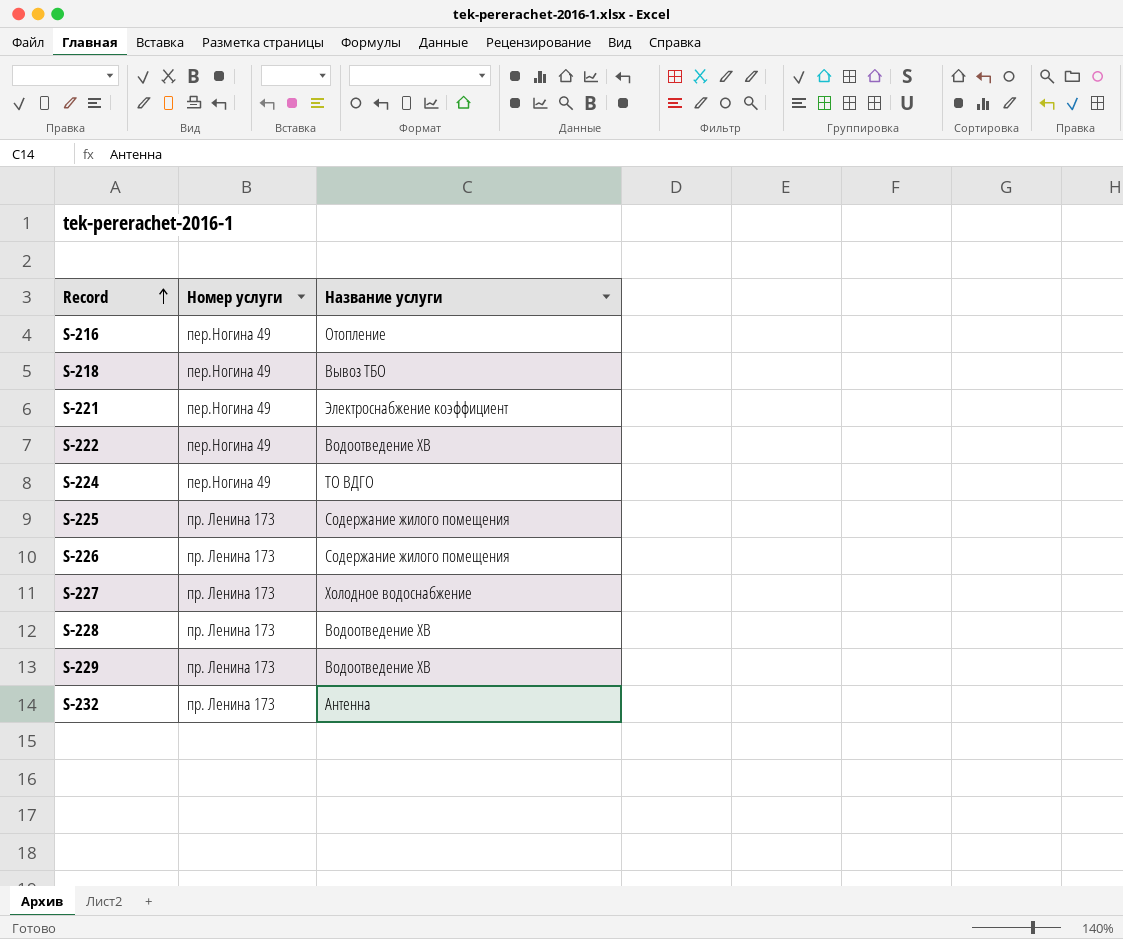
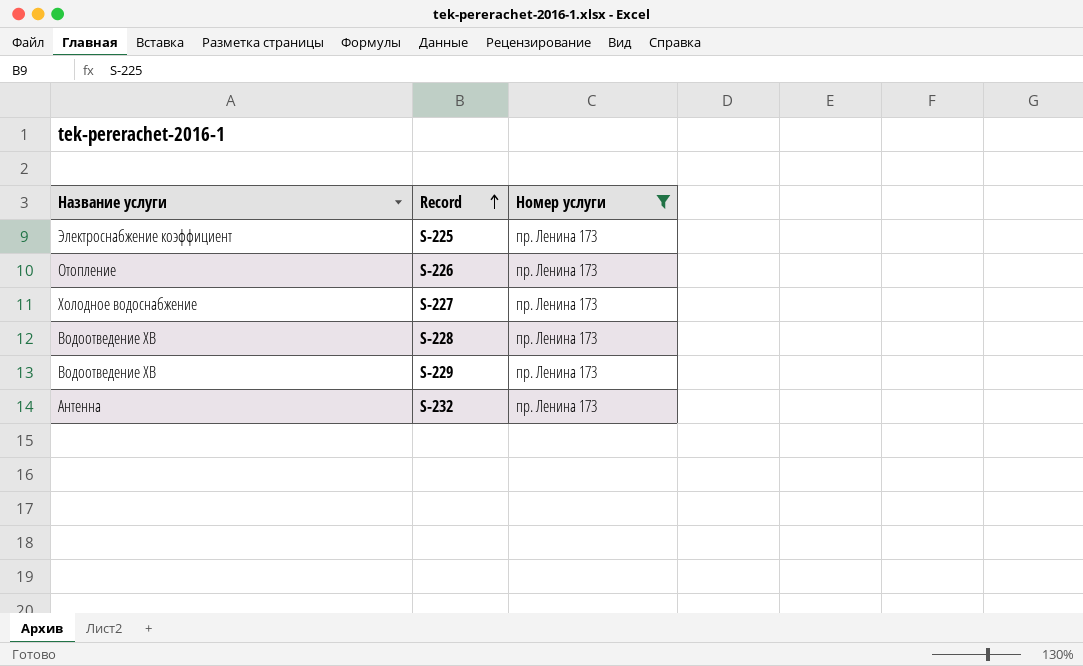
filter: none -> Номер услуги = пр. Ленина 173
column Название услуги | position: 3 -> 1
S-225 | Название услуги: Содержание жилого помещения -> Электроснабжение коэффициент
S-226 | Название услуги: Содержание жилого помещения -> Отопление

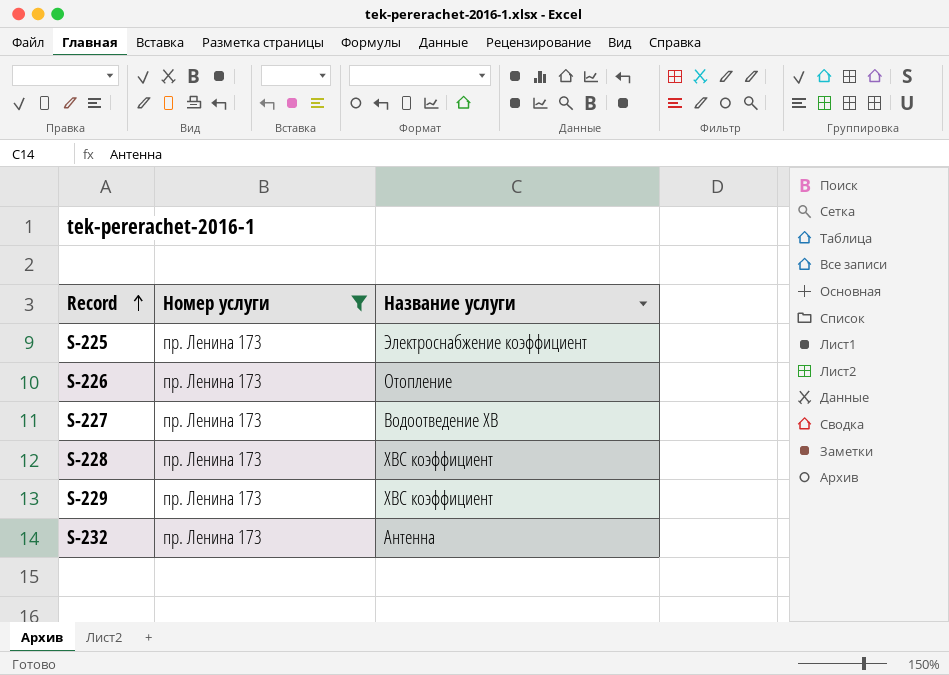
column Название услуги | position: 1 -> 3
S-227 | Название услуги: Холодное водоснабжение -> Водоотведение ХВ
S-228 | Название услуги: Водоотведение ХВ -> ХВС коэффициент
S-229 | Название услуги: Водоотведение ХВ -> ХВС коэффициент

